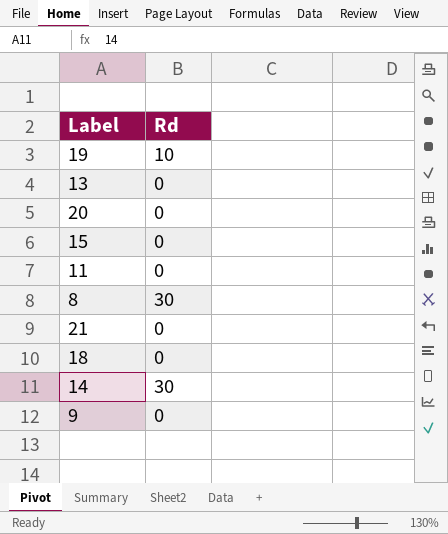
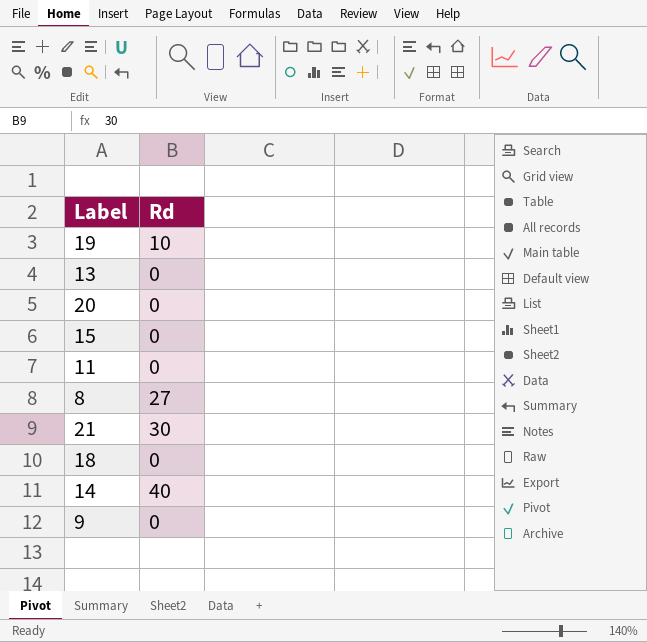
8 | Rd: 30 -> 27
21 | Rd: 0 -> 30
14 | Rd: 30 -> 40

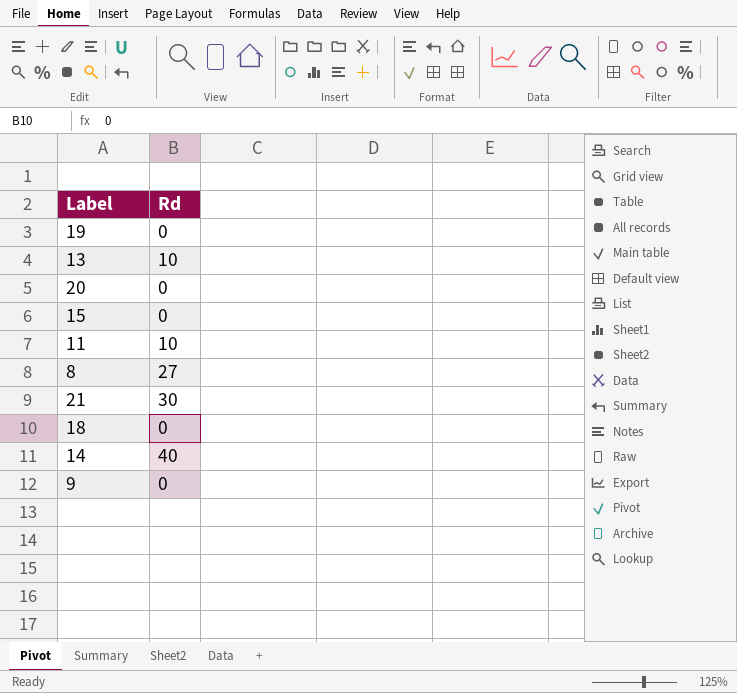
19 | Rd: 10 -> 0
13 | Rd: 0 -> 10
11 | Rd: 0 -> 10

